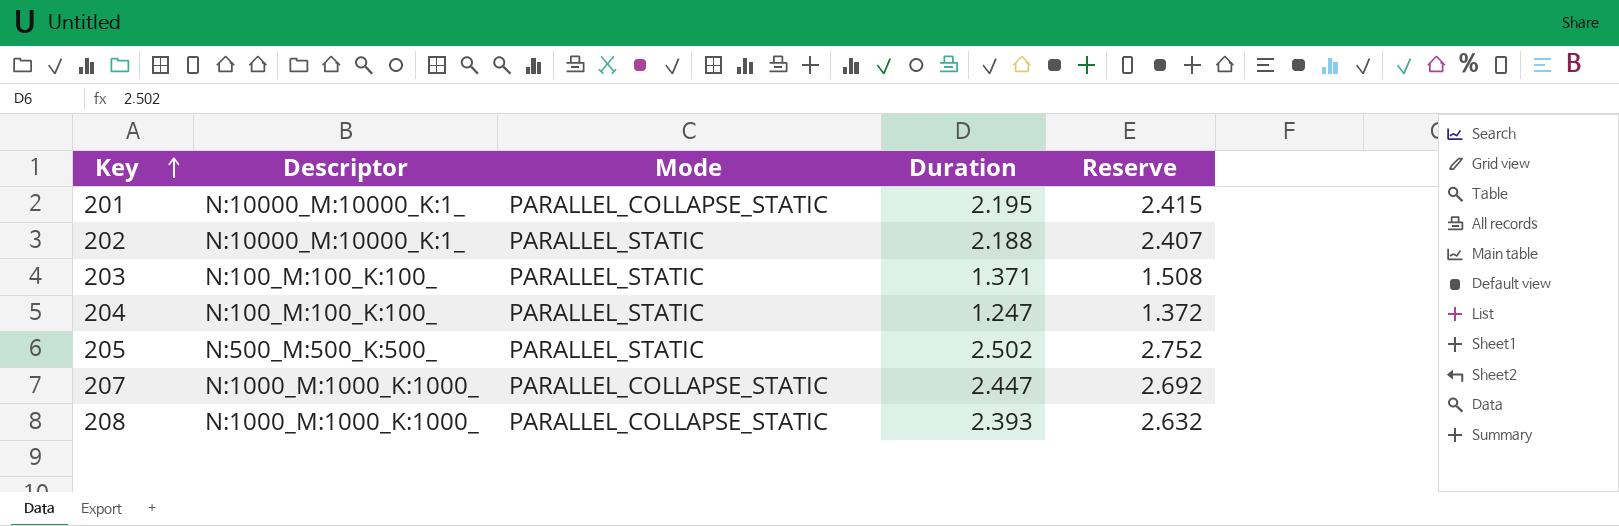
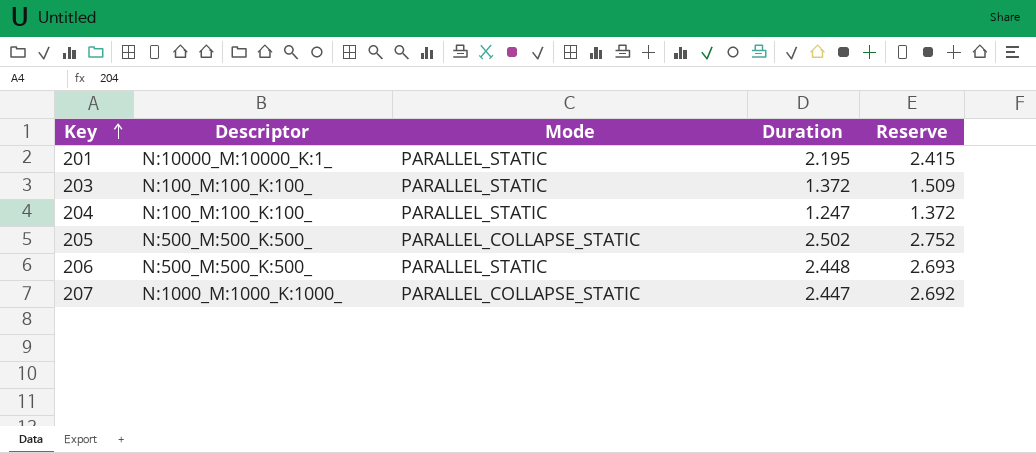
row 202: N:10000_M:10000_K:1_ | PARALLEL_STATIC | 2.188 | 2.407 -> none
row 208: N:1000_M:1000_K:1000_ | PARALLEL_COLLAPSE_STATIC | 2.393 | 2.632 -> none
201 | Mode: PARALLEL_COLLAPSE_STATIC -> PARALLEL_STATIC
203 | Duration: 1.371 -> 1.372
203 | Reserve: 1.508 -> 1.509
205 | Mode: PARALLEL_STATIC -> PARALLEL_COLLAPSE_STATIC
row 206: none -> N:500_M:500_K:500_ | PARALLEL_STATIC | 2.448 | 2.693

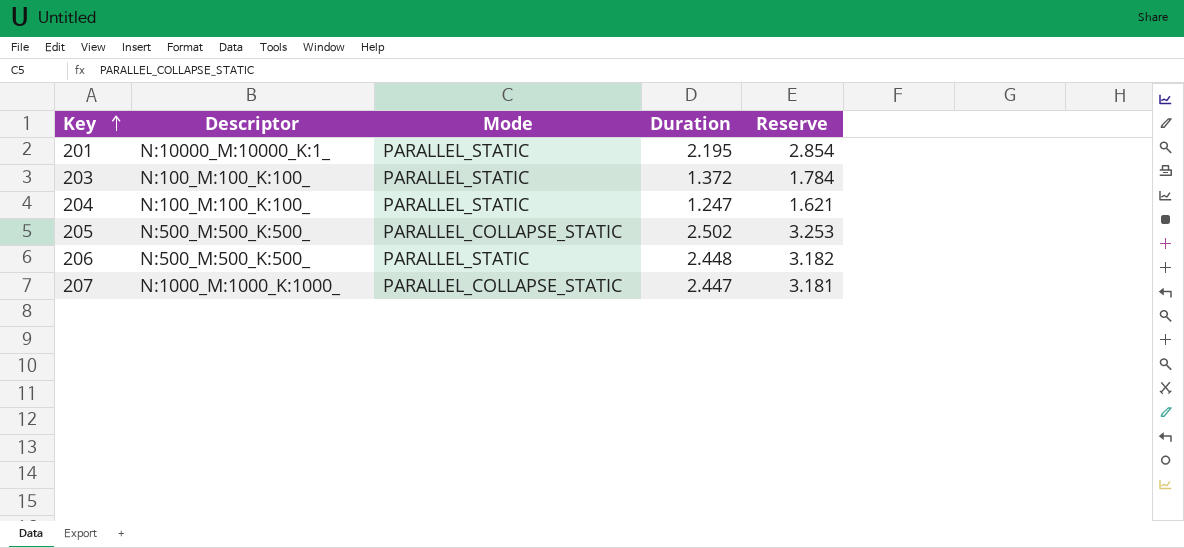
column Reserve | formula: [Duration] * 1.1 -> [Duration] * 1.3

